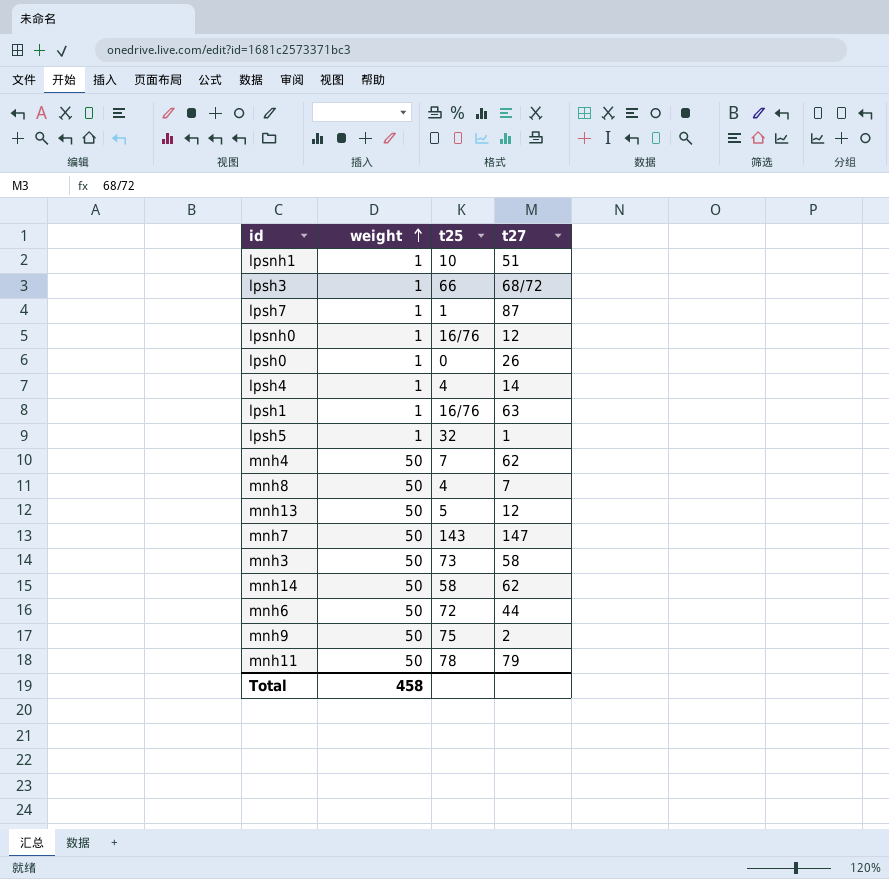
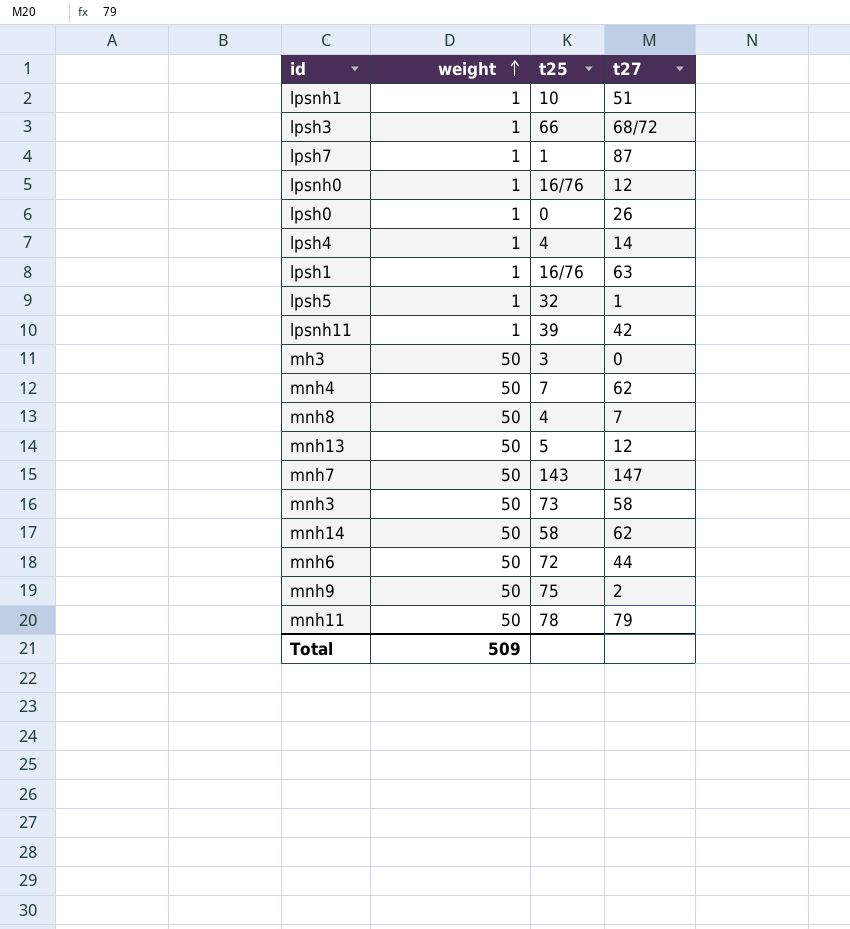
row lpsnh11: none -> 1 | 39 | 42
row mh3: none -> 50 | 3 | 0
Total | weight: 458 -> 509

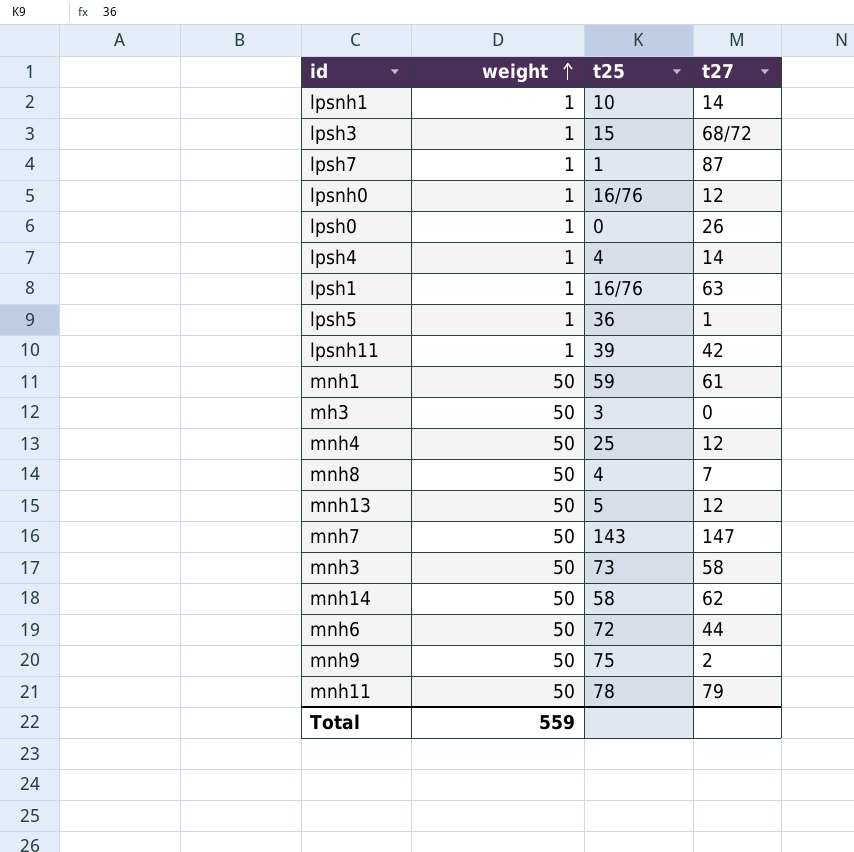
lpsnh1 | t27: 51 -> 14
lpsh3 | t25: 66 -> 15
lpsh5 | t25: 32 -> 36
row mnh1: none -> 50 | 59 | 61
mnh4 | t25: 7 -> 25
mnh4 | t27: 62 -> 12
Total | weight: 509 -> 559

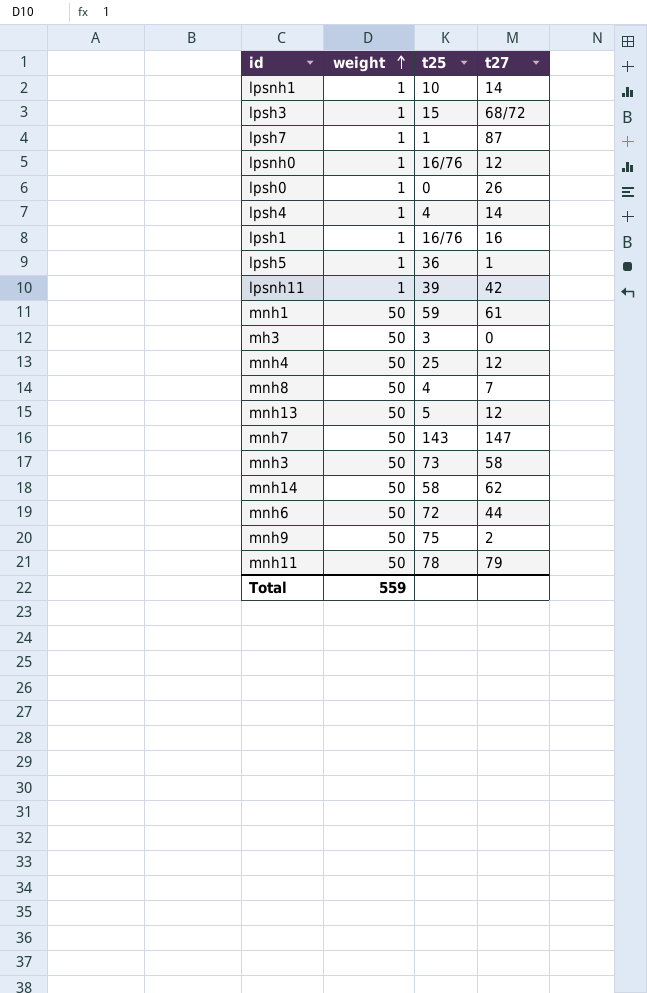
lpsh1 | t27: 63 -> 16

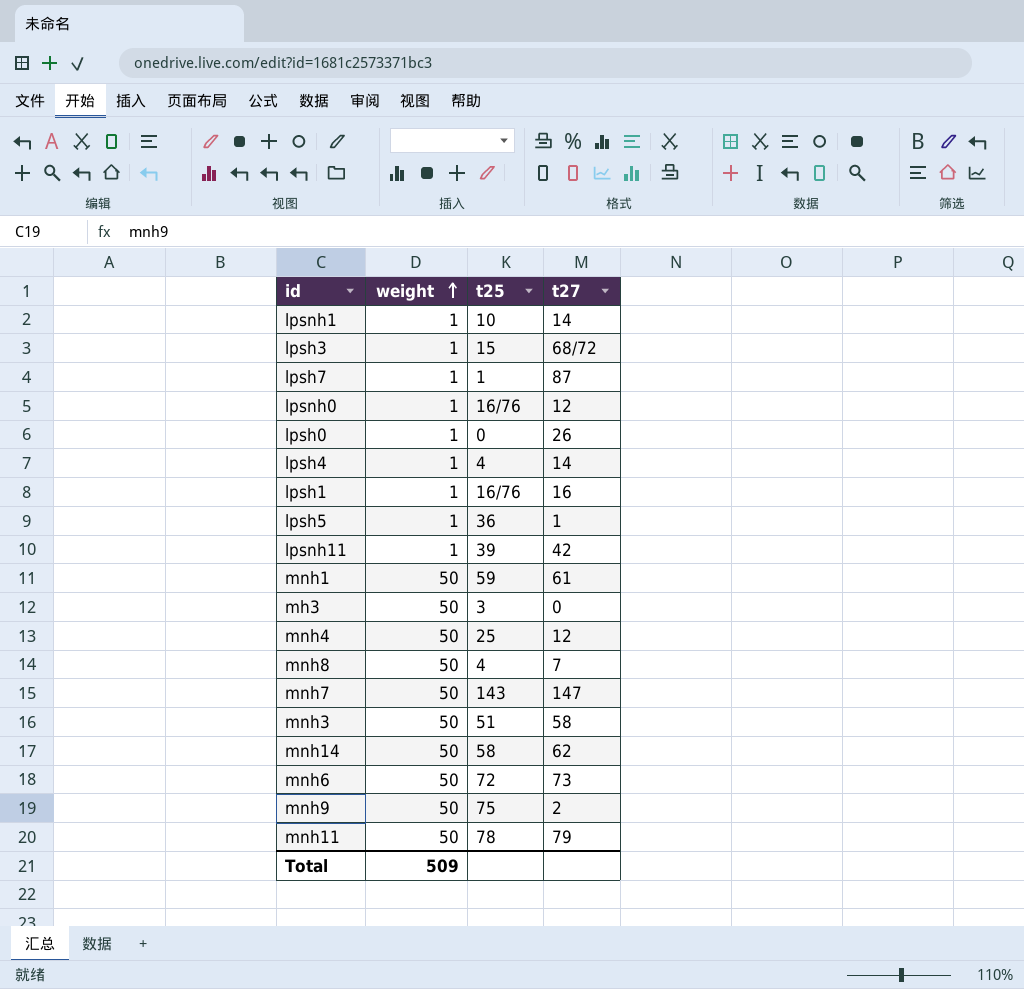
row mnh13: 50 | 5 | 12 -> none
mnh3 | t25: 73 -> 51
mnh6 | t27: 44 -> 73
Total | weight: 559 -> 509

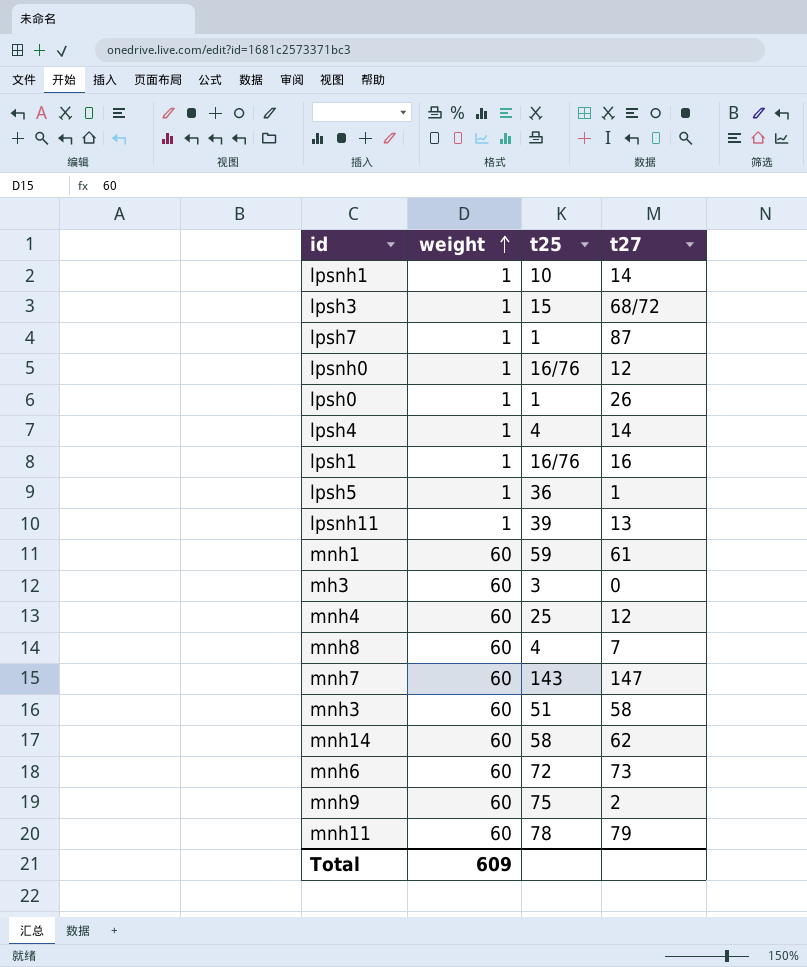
lpsh0 | t25: 0 -> 1
lpsnh11 | t27: 42 -> 13
mnh1 | weight: 50 -> 60
mh3 | weight: 50 -> 60
mnh4 | weight: 50 -> 60
mnh8 | weight: 50 -> 60
mnh7 | weight: 50 -> 60
mnh3 | weight: 50 -> 60
mnh14 | weight: 50 -> 60
mnh6 | weight: 50 -> 60
mnh9 | weight: 50 -> 60
mnh11 | weight: 50 -> 60
Total | weight: 509 -> 609

